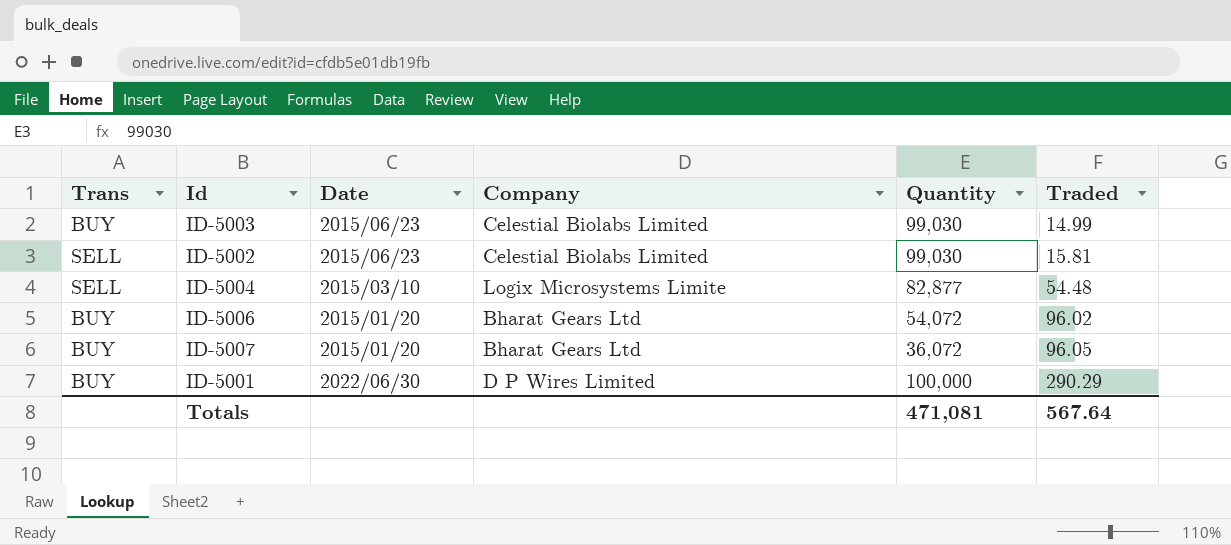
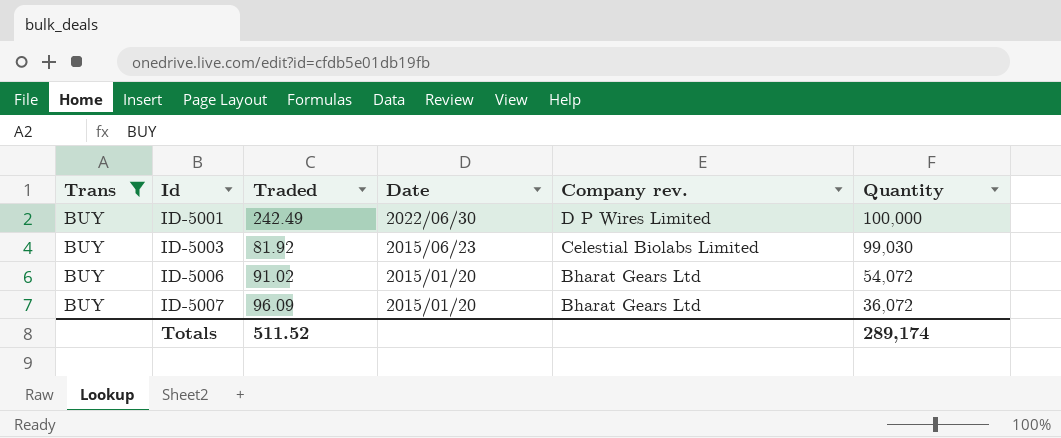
filter: none -> Trans = BUY
row order: Traded ascending -> Id ascending
column Traded | position: 6 -> 3
column name: Company -> Company rev.
ID-5001 | Traded: 290.29 -> 242.49
ID-5003 | Traded: 14.99 -> 81.92
ID-5006 | Traded: 96.02 -> 91.02
ID-5007 | Traded: 96.05 -> 96.09
Totals | Traded: 567.64 -> 511.52
Totals | Quantity: 471,081 -> 289,174

